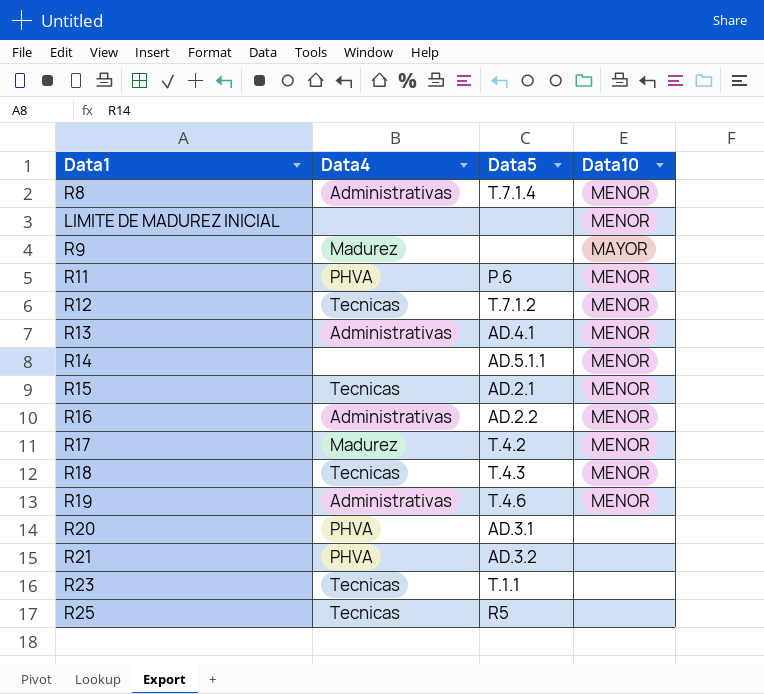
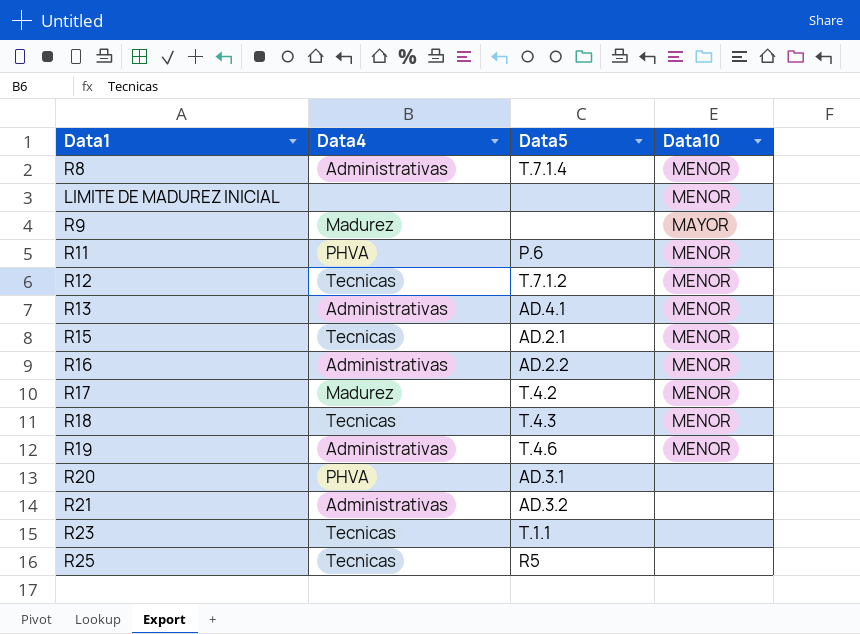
row R14: none | AD.5.1.1 | MENOR -> none
R21 | Data4: PHVA -> Administrativas

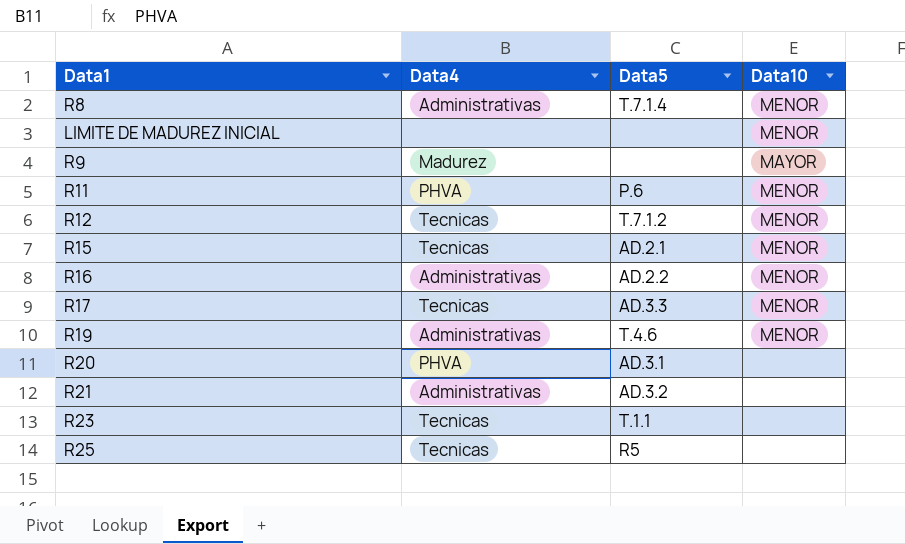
row R13: Administrativas | AD.4.1 | MENOR -> none
row R18: Tecnicas | T.4.3 | MENOR -> none
R17 | Data4: Madurez -> Tecnicas
R17 | Data5: T.4.2 -> AD.3.3

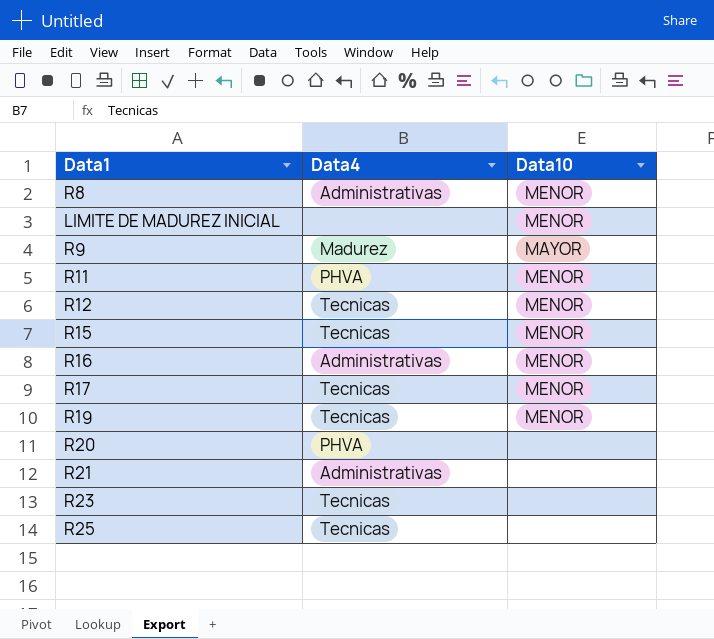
column Data5 | position: 3 -> none
R19 | Data4: Administrativas -> Tecnicas

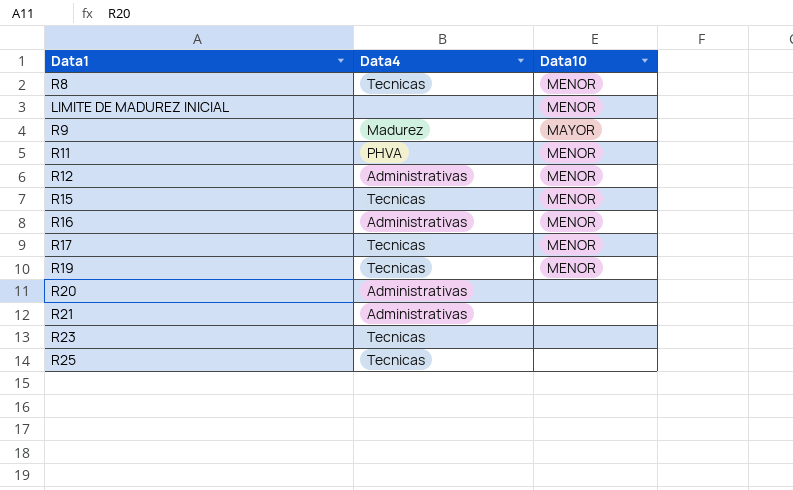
R8 | Data4: Administrativas -> Tecnicas
R12 | Data4: Tecnicas -> Administrativas
R20 | Data4: PHVA -> Administrativas

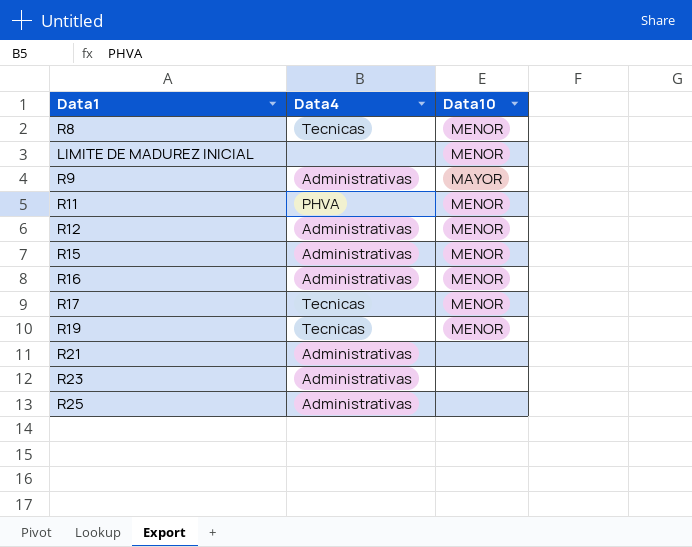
row R20: Administrativas | none -> none
R9 | Data4: Madurez -> Administrativas
R15 | Data4: Tecnicas -> Administrativas
R23 | Data4: Tecnicas -> Administrativas
R25 | Data4: Tecnicas -> Administrativas

